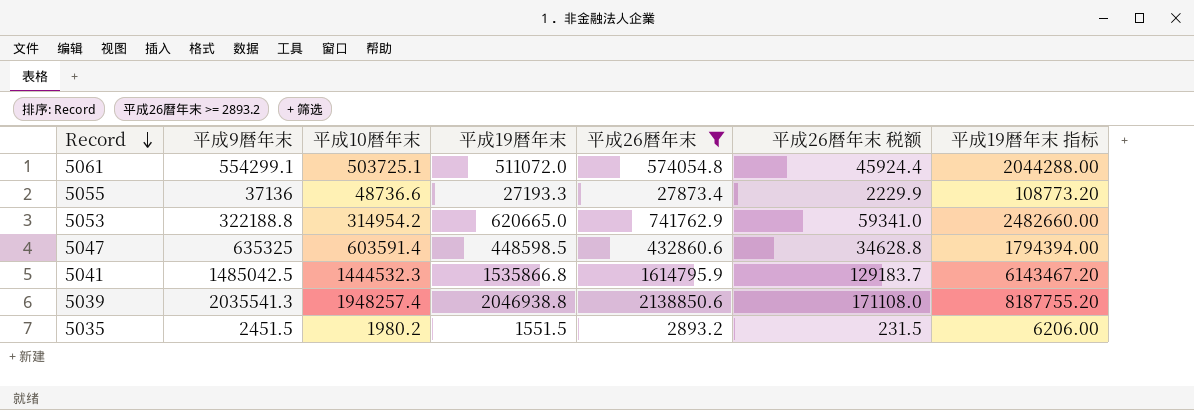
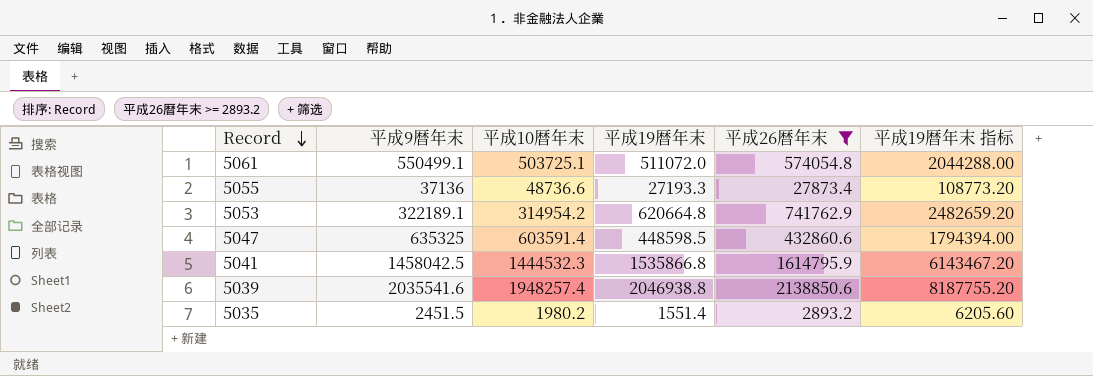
column 平成26暦年末 税额 | formula: [平成26暦年末] * 0.08 -> none
5061 | 平成9暦年末: 554299.1 -> 550499.1
5053 | 平成9暦年末: 322188.8 -> 322189.1
5053 | 平成19暦年末: 620665.0 -> 620664.8
5053 | 平成19暦年末 指标: 2482660.00 -> 2482659.20
5041 | 平成9暦年末: 1485042.5 -> 1458042.5
5039 | 平成9暦年末: 2035541.3 -> 2035541.6
5035 | 平成19暦年末: 1551.5 -> 1551.4
5035 | 平成19暦年末 指标: 6206.00 -> 6205.60

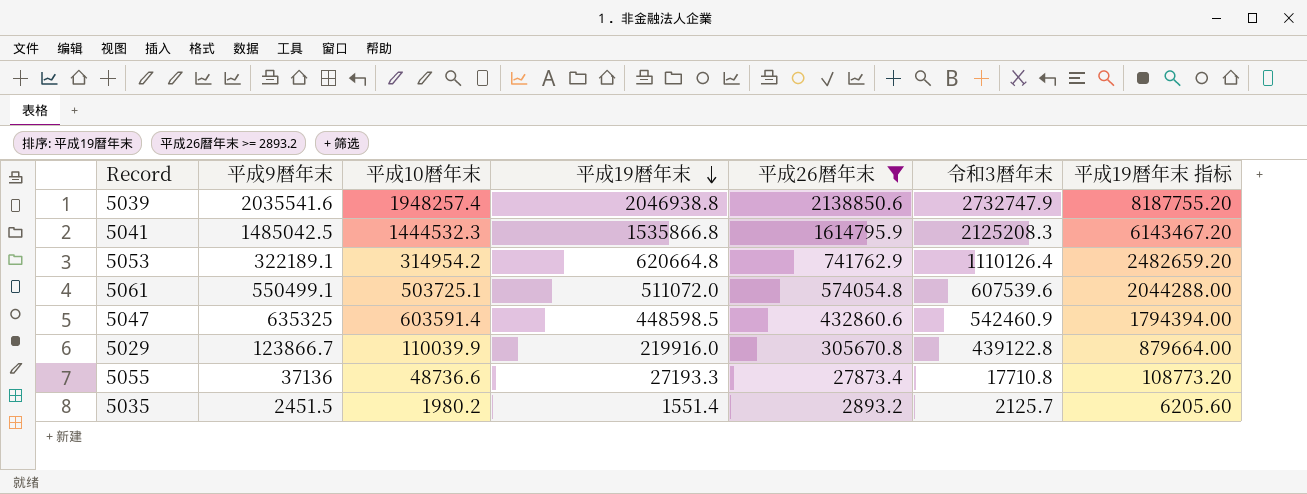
row order: Record descending -> 平成19暦年末 descending
column 令和3暦年末 | position: none -> 6
5041 | 平成9暦年末: 1458042.5 -> 1485042.5
row 5029: none -> 123866.7 | 110039.9 | 219916.0 | 305670.8 | 439122.8 | 879664.00

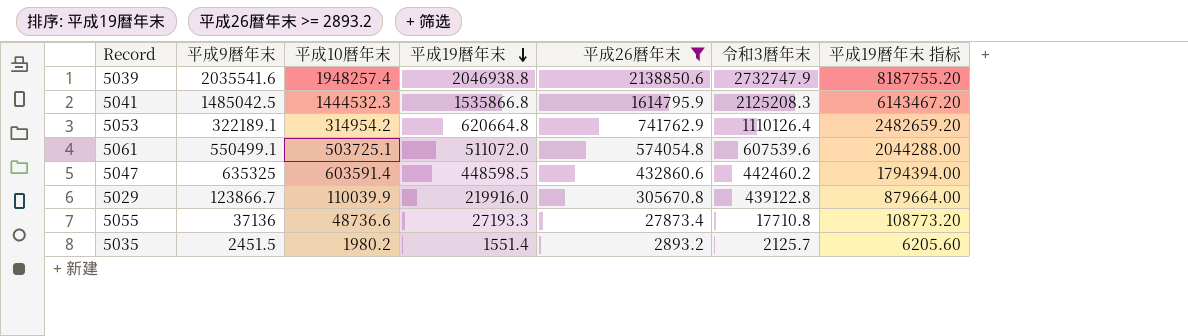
5047 | 令和3暦年末: 542460.9 -> 442460.2

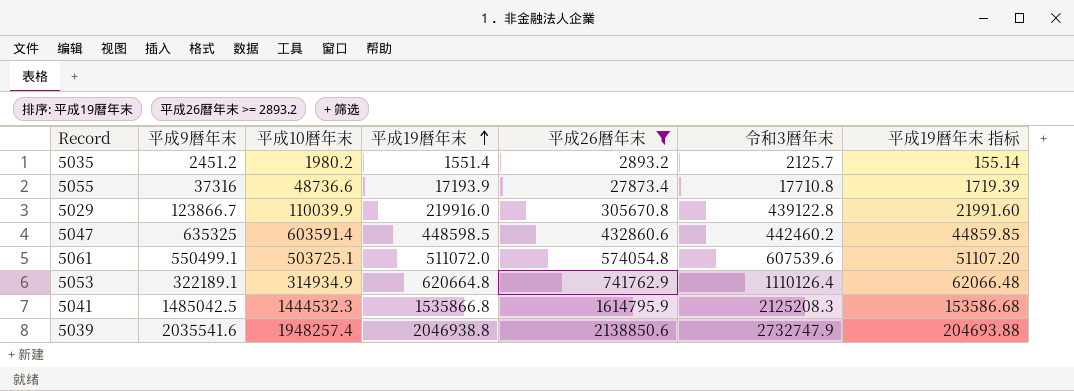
row order: 平成19暦年末 descending -> 平成19暦年末 ascending
column 平成19暦年末 指标 | formula: [平成19暦年末] * 4 -> [平成19暦年末] * 0.1
5035 | 平成9暦年末: 2451.5 -> 2451.2
5055 | 平成9暦年末: 37136 -> 37316
5055 | 平成19暦年末: 27193.3 -> 17193.9
5053 | 平成10暦年末: 314954.2 -> 314934.9

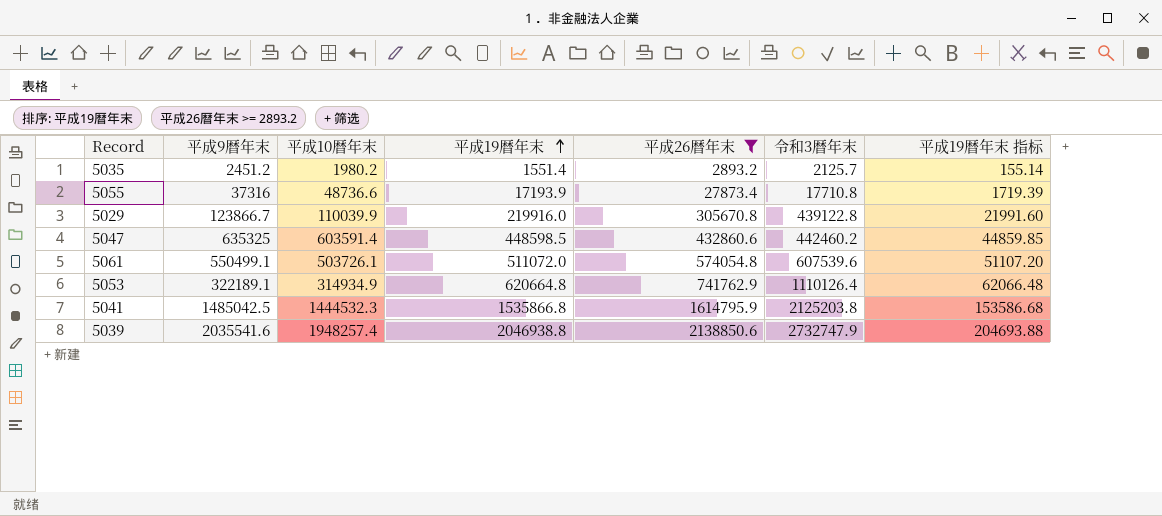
5061 | 平成10暦年末: 503725.1 -> 503726.1
5041 | 令和3暦年末: 2125208.3 -> 2125203.8

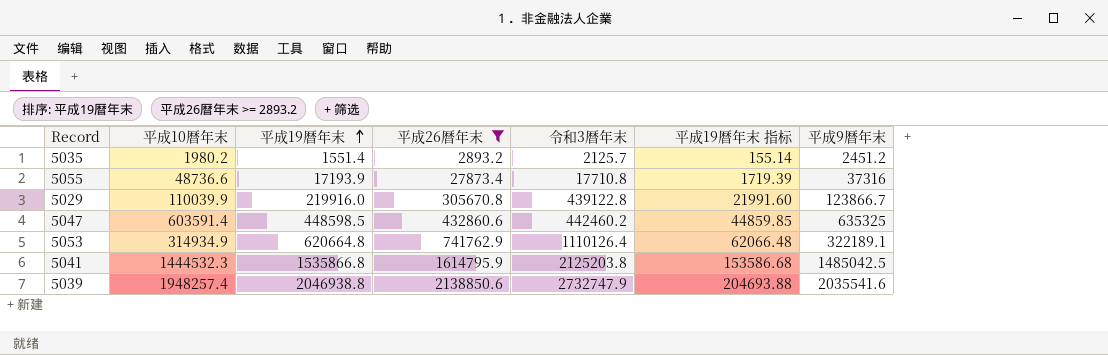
column 平成9暦年末 | position: 2 -> 7
row 5061: 550499.1 | 503726.1 | 511072.0 | 574054.8 | 607539.6 | 51107.20 -> none

